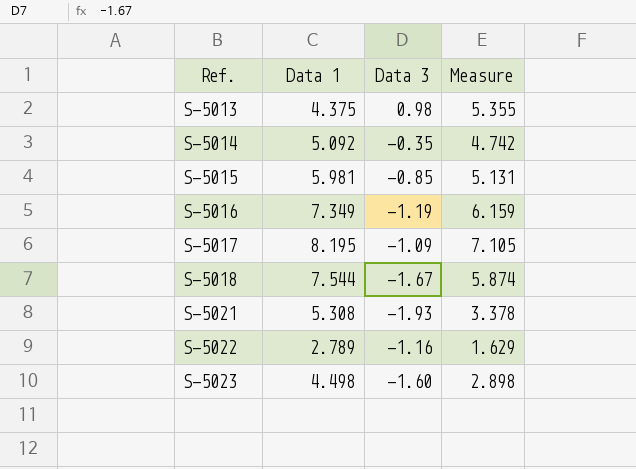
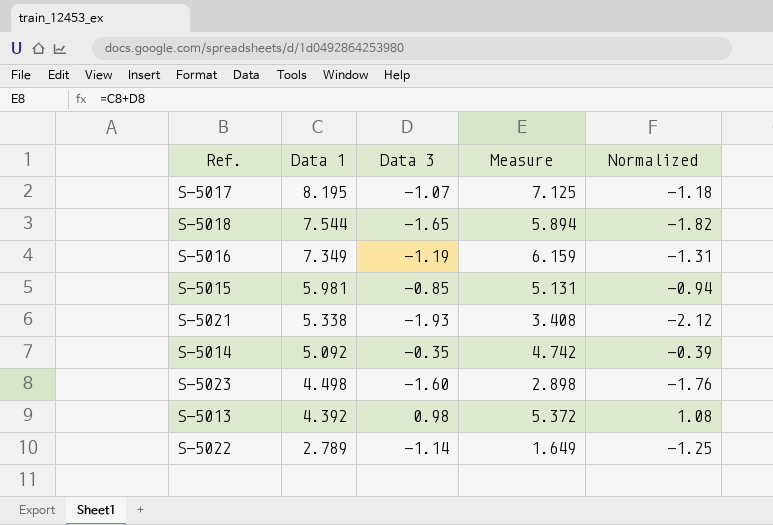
row order: Ref. ascending -> Data 1 descending
column Normalized | formula: none -> [Data 3] * 1.1
S-5017 | Data 3: -1.09 -> -1.07
S-5017 | Measure: 7.105 -> 7.125
S-5018 | Data 3: -1.67 -> -1.65
S-5018 | Measure: 5.874 -> 5.894
S-5021 | Data 1: 5.308 -> 5.338
S-5021 | Measure: 3.378 -> 3.408
S-5013 | Data 1: 4.375 -> 4.392
S-5013 | Measure: 5.355 -> 5.372
S-5022 | Data 3: -1.16 -> -1.14
S-5022 | Measure: 1.629 -> 1.649

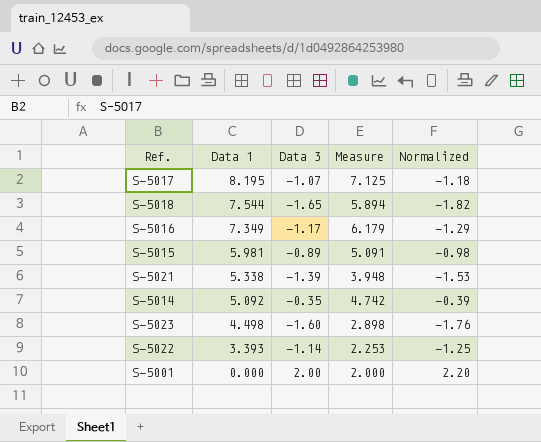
row S-5013: 4.392 | 0.98 | 5.372 | 1.08 -> none
S-5016 | Data 3: -1.19 -> -1.17
S-5016 | Measure: 6.159 -> 6.179
S-5016 | Normalized: -1.31 -> -1.29
S-5015 | Data 3: -0.85 -> -0.89
S-5015 | Measure: 5.131 -> 5.091
S-5015 | Normalized: -0.94 -> -0.98
S-5021 | Data 3: -1.93 -> -1.39
S-5021 | Measure: 3.408 -> 3.948
S-5021 | Normalized: -2.12 -> -1.53
S-5022 | Data 1: 2.789 -> 3.393
S-5022 | Measure: 1.649 -> 2.253
row S-5001: none -> 0.000 | 2.00 | 2.000 | 2.20

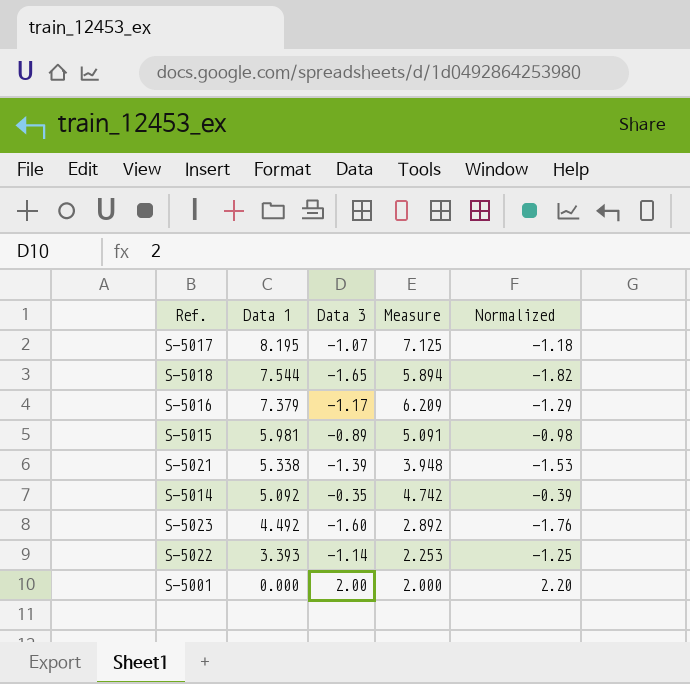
S-5016 | Data 1: 7.349 -> 7.379
S-5016 | Measure: 6.179 -> 6.209
S-5023 | Data 1: 4.498 -> 4.492
S-5023 | Measure: 2.898 -> 2.892

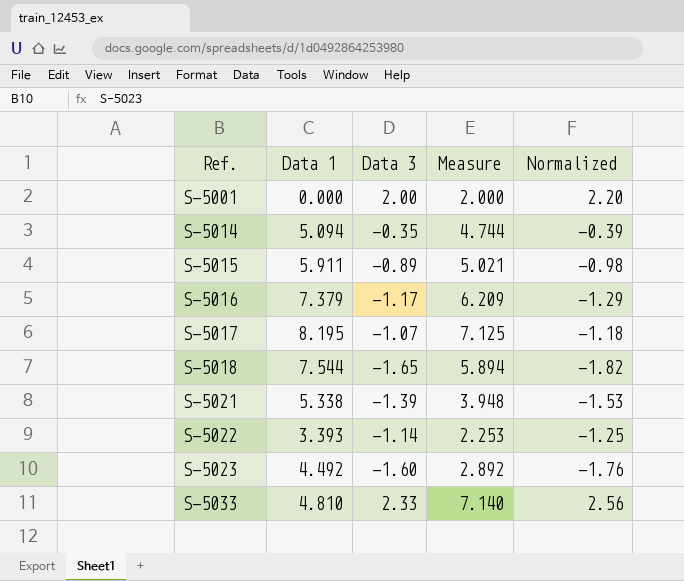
row order: Data 1 descending -> Ref. ascending
S-5014 | Data 1: 5.092 -> 5.094
S-5014 | Measure: 4.742 -> 4.744
S-5015 | Data 1: 5.981 -> 5.911
S-5015 | Measure: 5.091 -> 5.021
row S-5033: none -> 4.810 | 2.33 | 7.140 | 2.56

